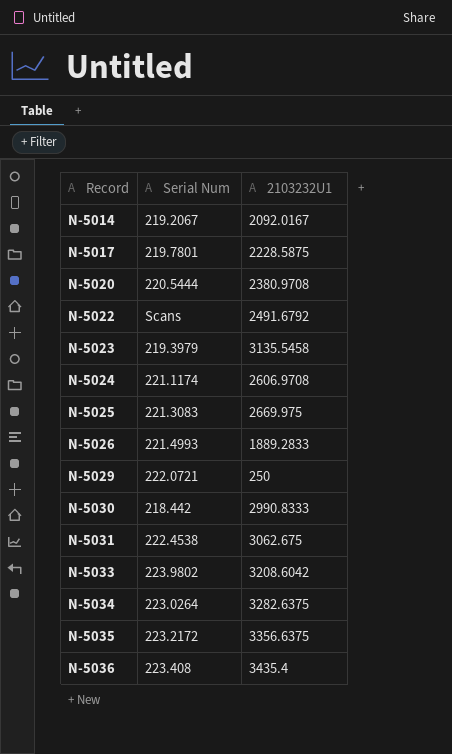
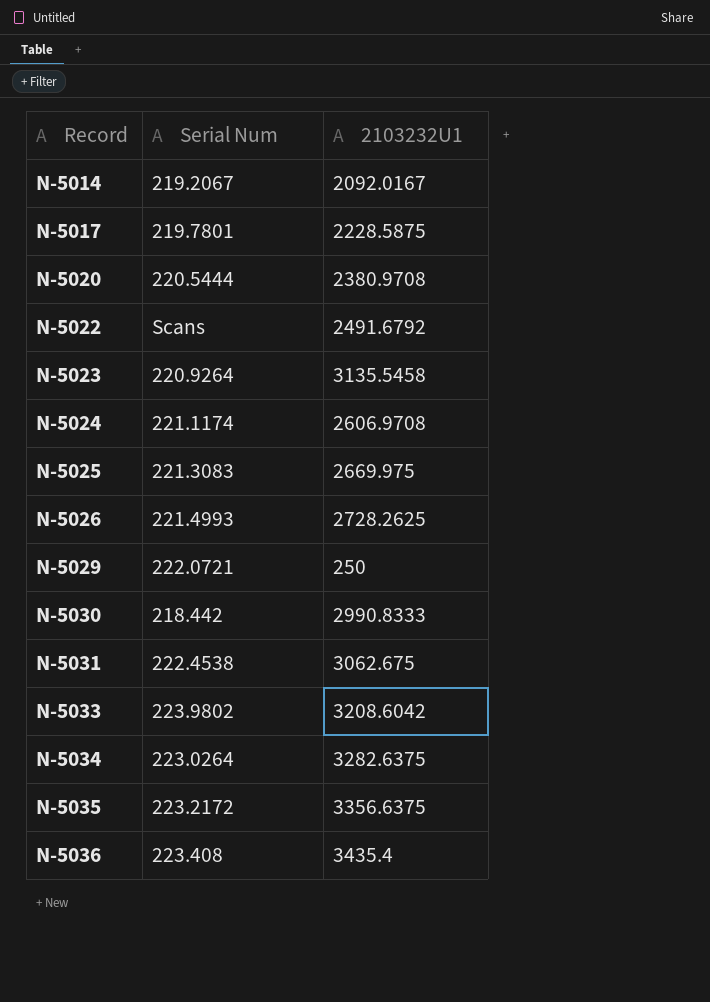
N-5023 | Serial Num: 219.3979 -> 220.9264
N-5026 | 2103232U1: 1889.2833 -> 2728.2625

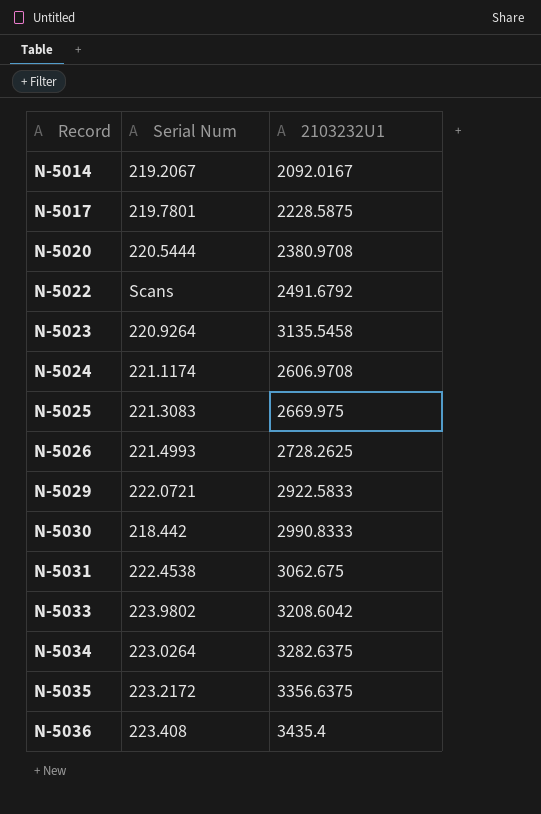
N-5029 | 2103232U1: 250 -> 2922.5833

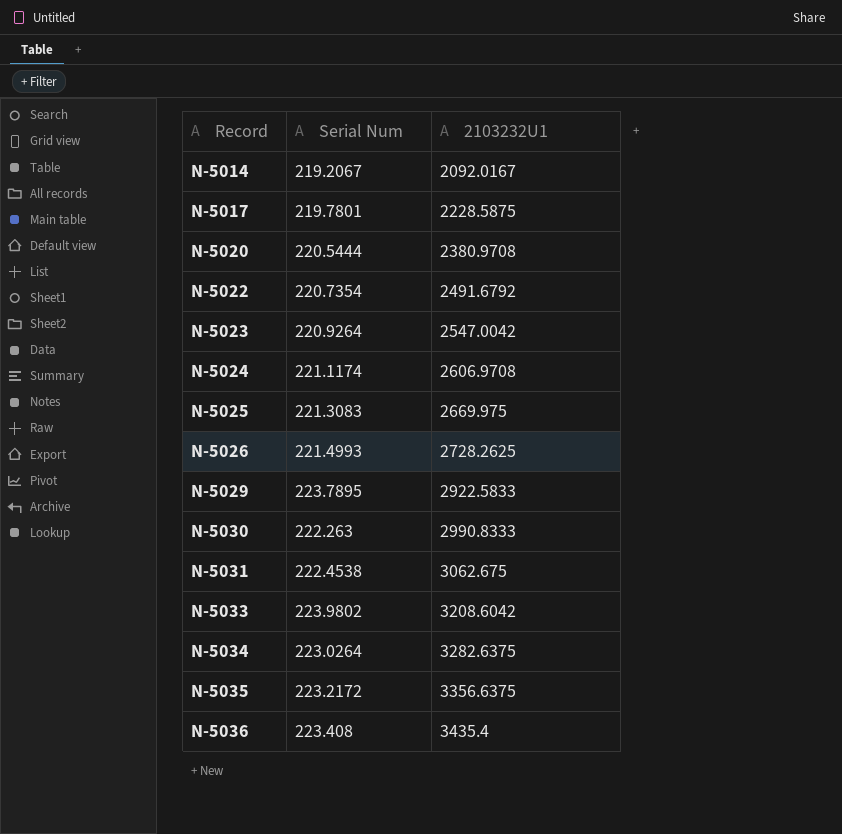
N-5022 | Serial Num: Scans -> 220.7354
N-5023 | 2103232U1: 3135.5458 -> 2547.0042
N-5029 | Serial Num: 222.0721 -> 223.7895
N-5030 | Serial Num: 218.442 -> 222.263

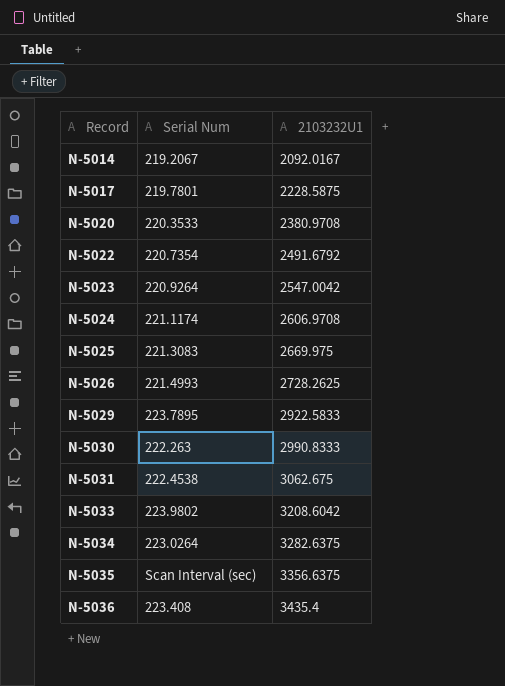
N-5020 | Serial Num: 220.5444 -> 220.3533
N-5035 | Serial Num: 223.2172 -> Scan Interval (sec)

